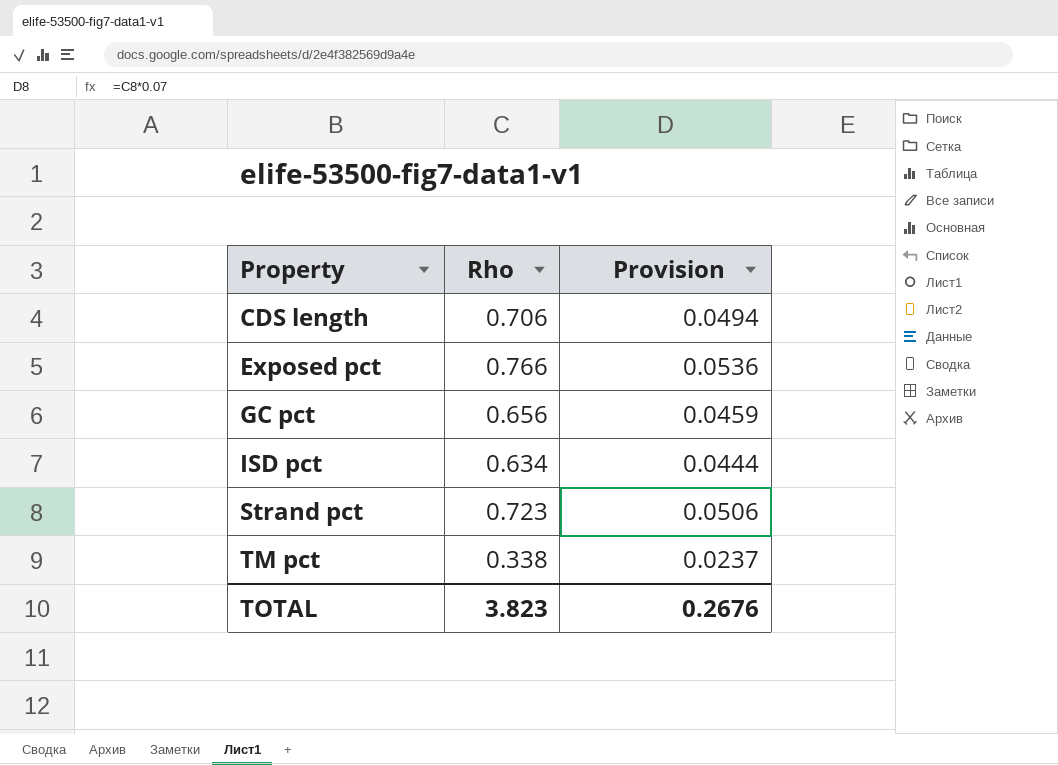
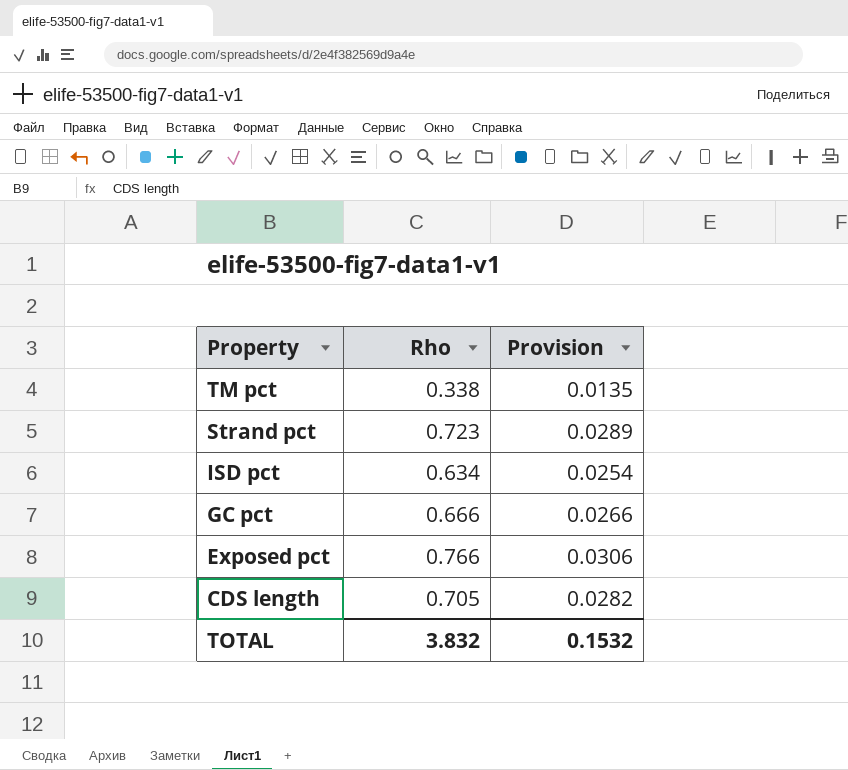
row order: Property ascending -> Property descending
column Provision | formula: [Rho] * 0.07 -> [Rho] * 0.04
GC pct | Rho: 0.656 -> 0.666
CDS length | Rho: 0.706 -> 0.705
TOTAL | Rho: 3.823 -> 3.832
TOTAL | Provision: 0.2676 -> 0.1532

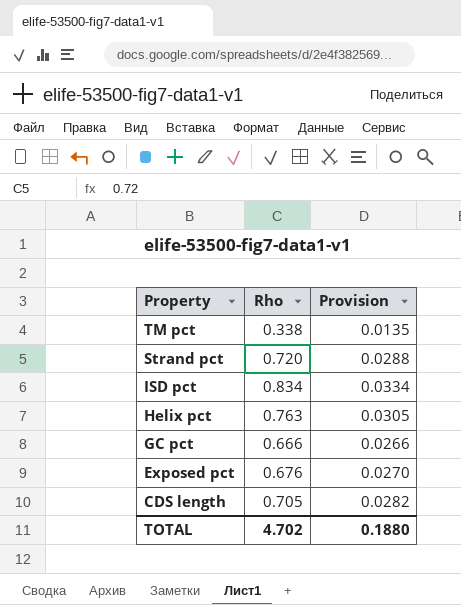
Strand pct | Rho: 0.723 -> 0.720
Strand pct | Provision: 0.0289 -> 0.0288
ISD pct | Rho: 0.634 -> 0.834
ISD pct | Provision: 0.0254 -> 0.0334
row Helix pct: none -> 0.763 | 0.0305
Exposed pct | Rho: 0.766 -> 0.676
Exposed pct | Provision: 0.0306 -> 0.0270
TOTAL | Rho: 3.832 -> 4.702
TOTAL | Provision: 0.1532 -> 0.1880

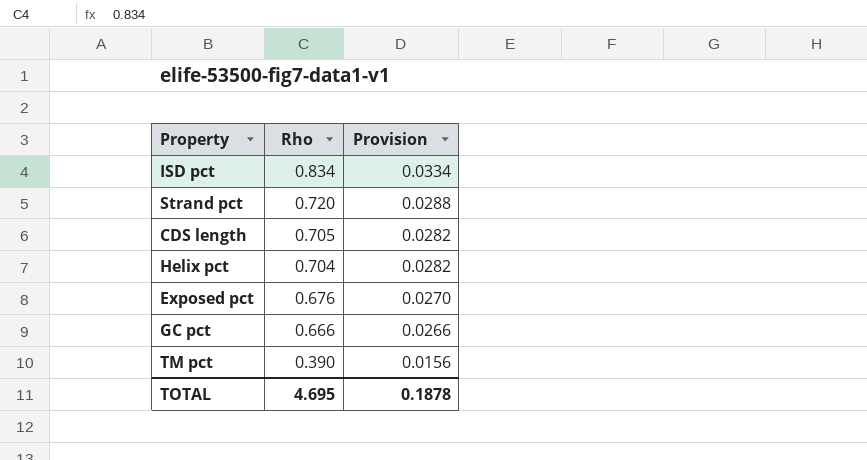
row order: Property descending -> Rho descending
Helix pct | Rho: 0.763 -> 0.704
Helix pct | Provision: 0.0305 -> 0.0282
TM pct | Rho: 0.338 -> 0.390
TM pct | Provision: 0.0135 -> 0.0156
TOTAL | Rho: 4.702 -> 4.695
TOTAL | Provision: 0.1880 -> 0.1878

